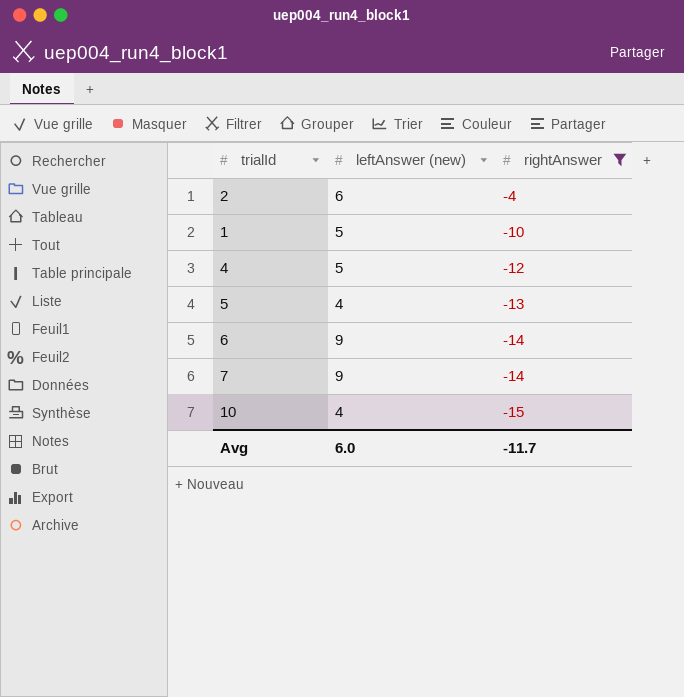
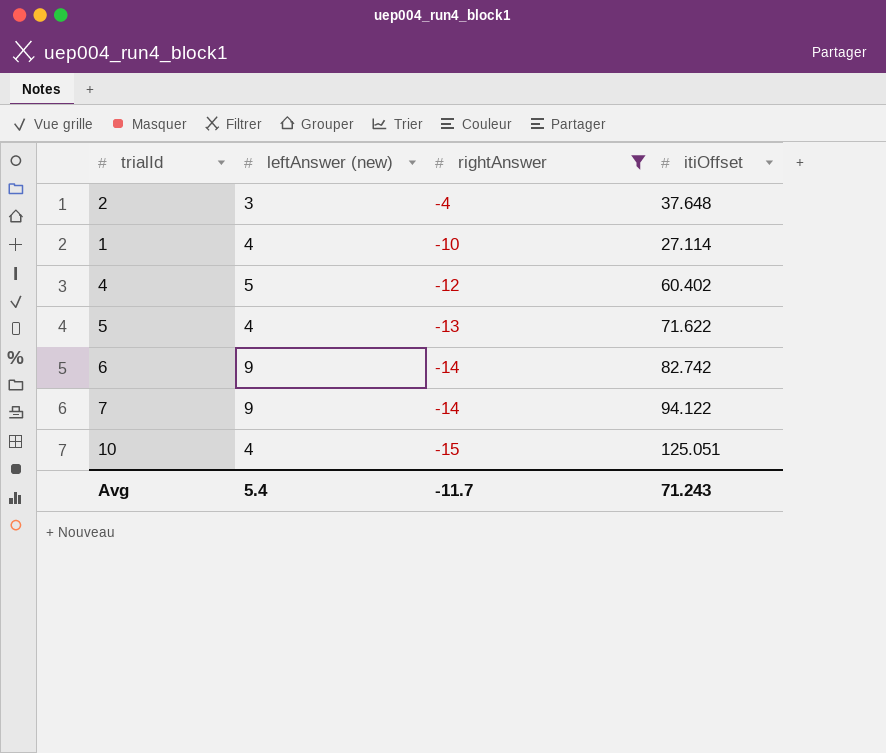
column itiOffset | position: none -> 4
2 | leftAnswer (new): 6 -> 3
1 | leftAnswer (new): 5 -> 4
Avg | leftAnswer (new): 6.0 -> 5.4

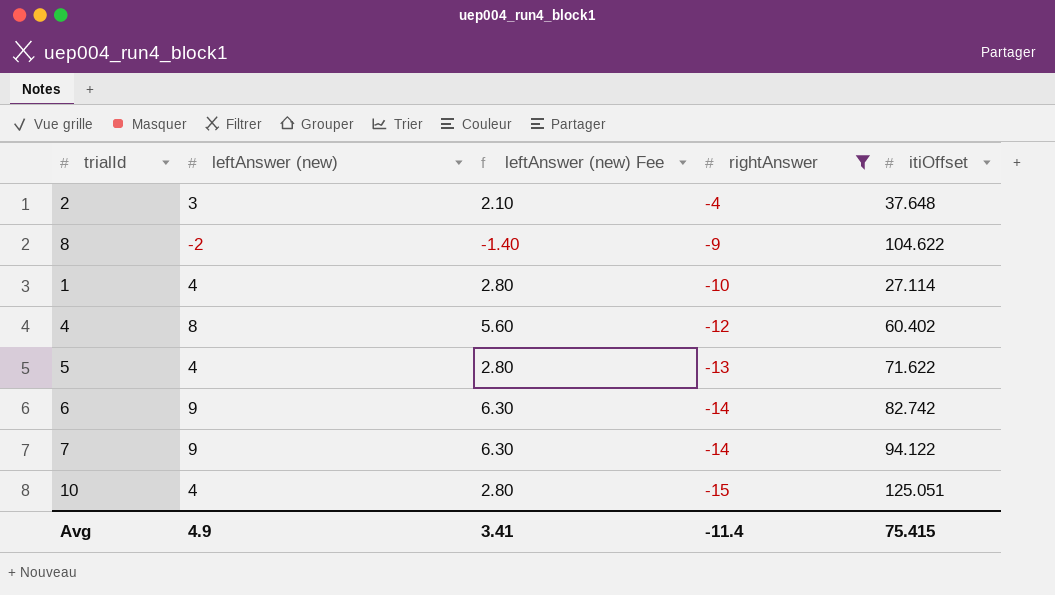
column leftAnswer (new) Fee | formula: none -> [leftAnswer (new)] * 0.7
row 8: none -> -2 | -1.40 | -9 | 104.622
4 | leftAnswer (new): 5 -> 8
Avg | leftAnswer (new): 5.4 -> 4.9
Avg | rightAnswer: -11.7 -> -11.4
Avg | itiOffset: 71.243 -> 75.415

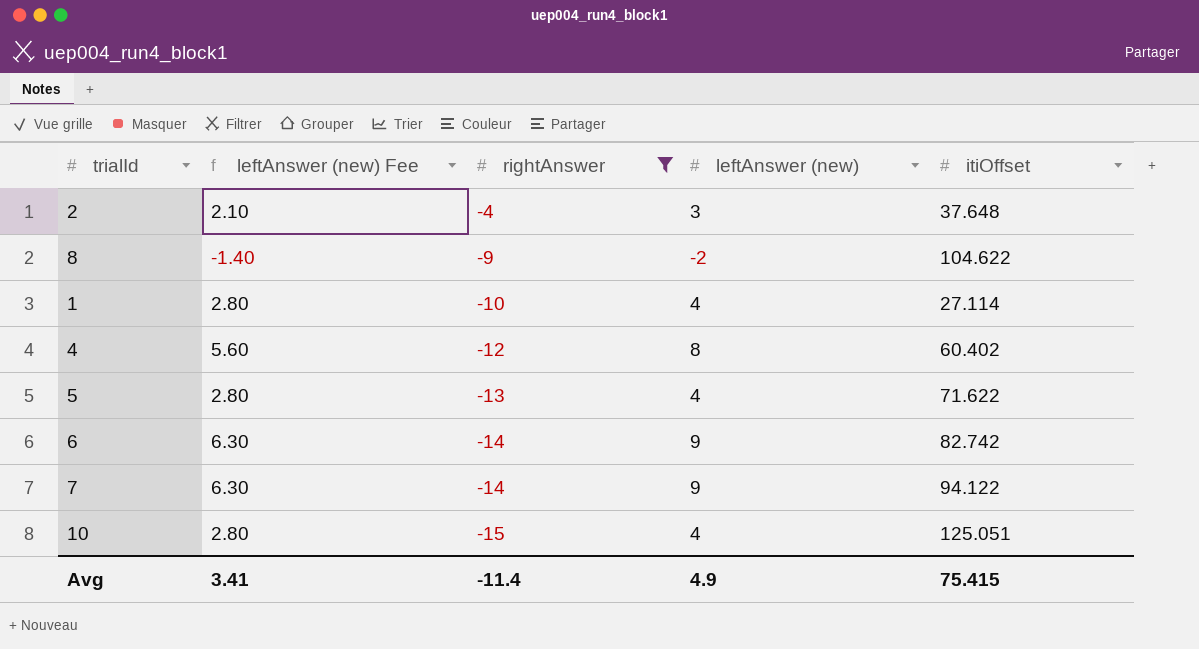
column leftAnswer (new) | position: 2 -> 4

